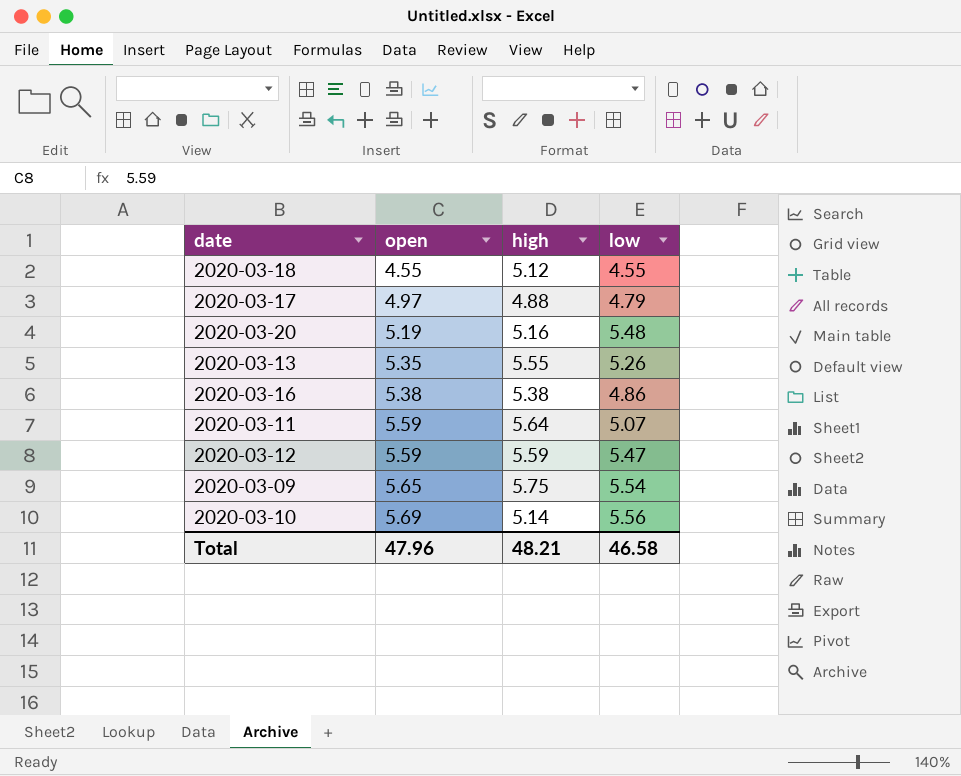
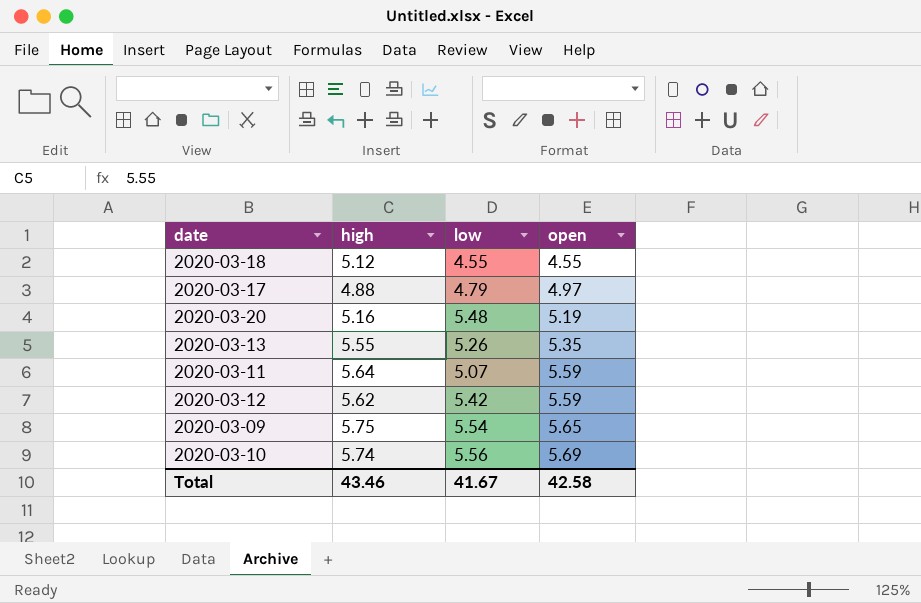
column open | position: 2 -> 4
row 2020-03-16: 5.38 | 5.38 | 4.86 -> none
2020-03-12 | high: 5.59 -> 5.62
2020-03-12 | low: 5.47 -> 5.42
2020-03-10 | high: 5.14 -> 5.74
Total | high: 48.21 -> 43.46
Total | low: 46.58 -> 41.67
Total | open: 47.96 -> 42.58

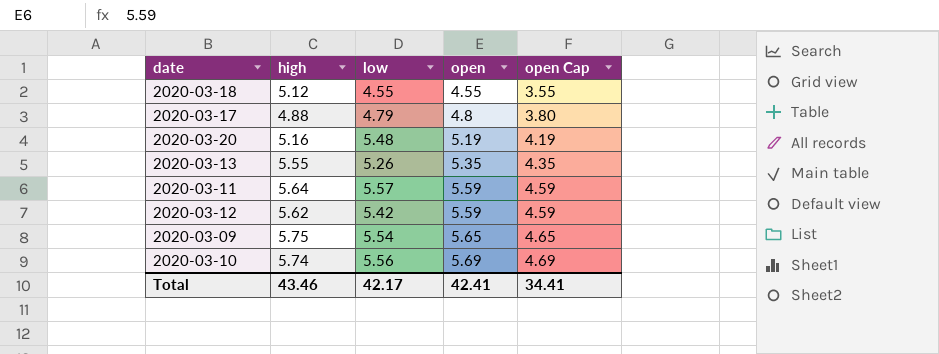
column open Cap | formula: none -> [open] - 1
2020-03-17 | open: 4.97 -> 4.8
2020-03-11 | low: 5.07 -> 5.57
Total | low: 41.67 -> 42.17
Total | open: 42.58 -> 42.41

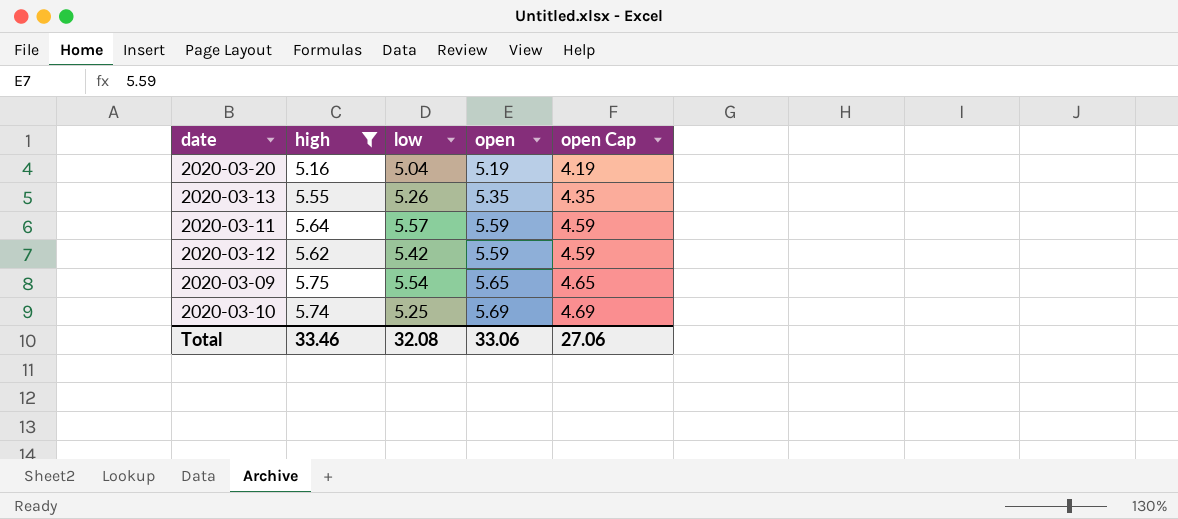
filter: none -> high >= 5.16
2020-03-20 | low: 5.48 -> 5.04
2020-03-10 | low: 5.56 -> 5.25
Total | high: 43.46 -> 33.46
Total | low: 42.17 -> 32.08
Total | open: 42.41 -> 33.06
Total | open Cap: 34.41 -> 27.06

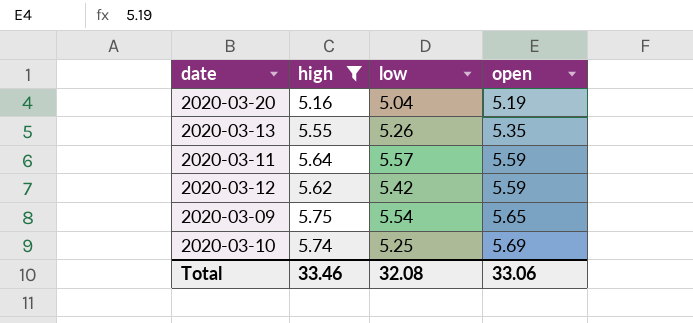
column open Cap | formula: [open] - 1 -> none

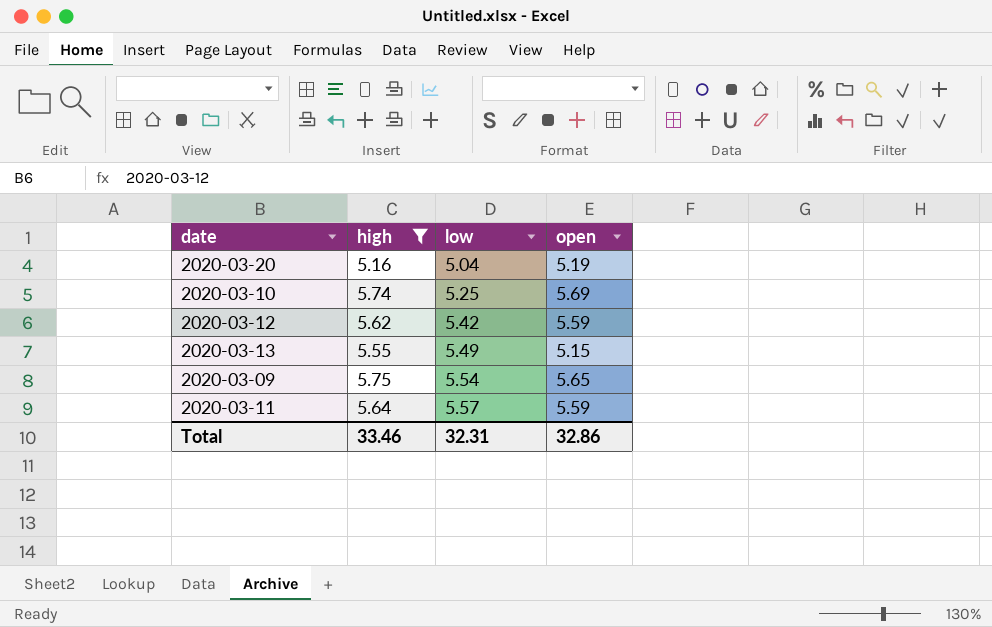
row order: open ascending -> low ascending
2020-03-13 | low: 5.26 -> 5.49
2020-03-13 | open: 5.35 -> 5.15
Total | low: 32.08 -> 32.31
Total | open: 33.06 -> 32.86

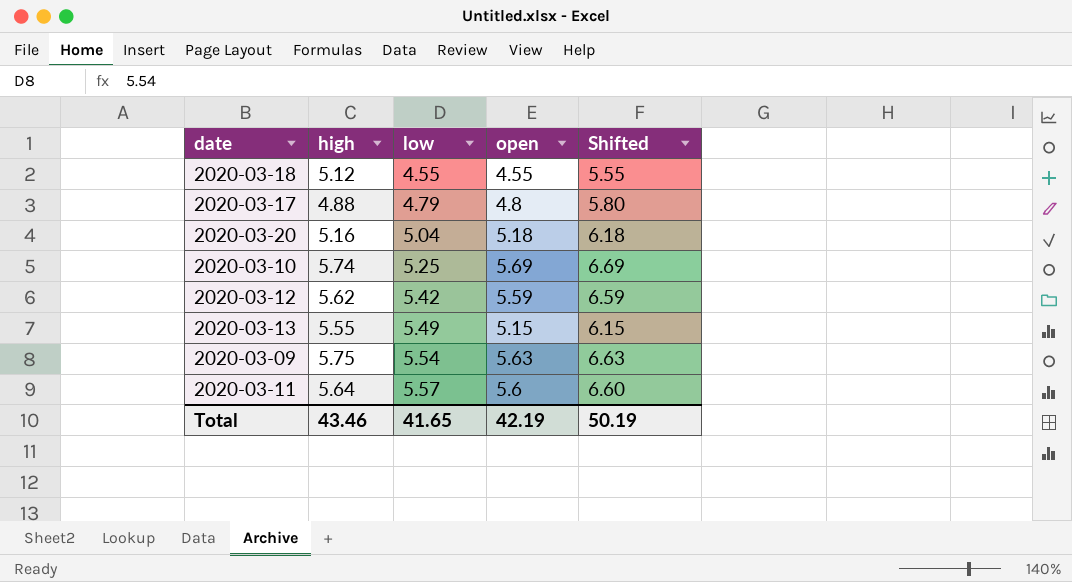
filter: high >= 5.16 -> none
column Shifted | formula: none -> [open] + 1
2020-03-20 | open: 5.19 -> 5.18
2020-03-09 | open: 5.65 -> 5.63
2020-03-11 | open: 5.59 -> 5.6
Total | high: 33.46 -> 43.46
Total | low: 32.31 -> 41.65
Total | open: 32.86 -> 42.19

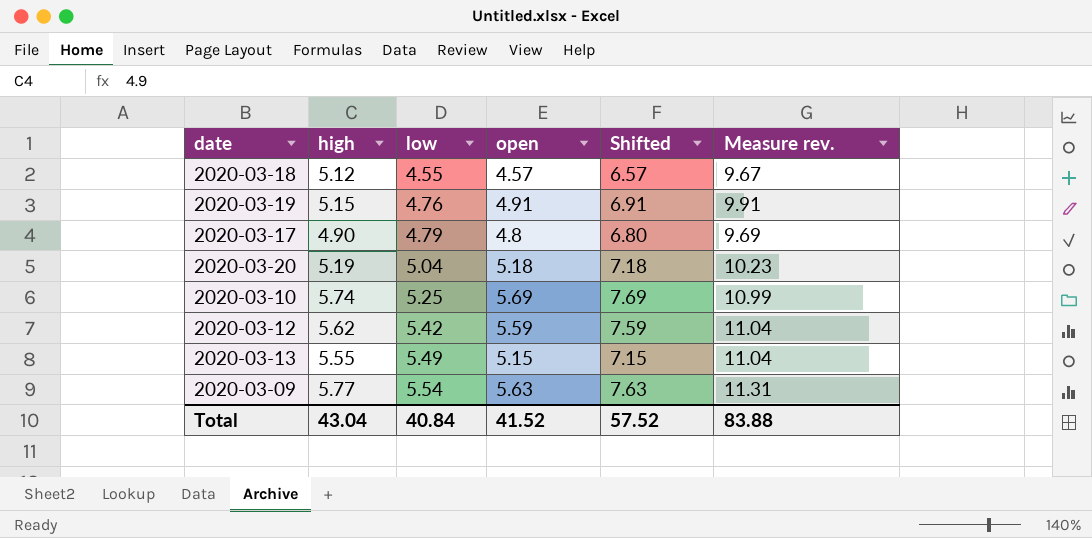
column Shifted | formula: [open] + 1 -> [open] + 2
column Measure rev. | formula: none -> [high] + [low]
row 2020-03-11: 5.64 | 5.57 | 5.6 | 6.60 -> none
2020-03-18 | open: 4.55 -> 4.57
row 2020-03-19: none -> 5.15 | 4.76 | 4.91 | 6.91 | 9.91
2020-03-17 | high: 4.88 -> 4.90
2020-03-20 | high: 5.16 -> 5.19
2020-03-09 | high: 5.75 -> 5.77
Total | high: 43.46 -> 43.04
Total | low: 41.65 -> 40.84
Total | open: 42.19 -> 41.52
Total | Shifted: 50.19 -> 57.52

